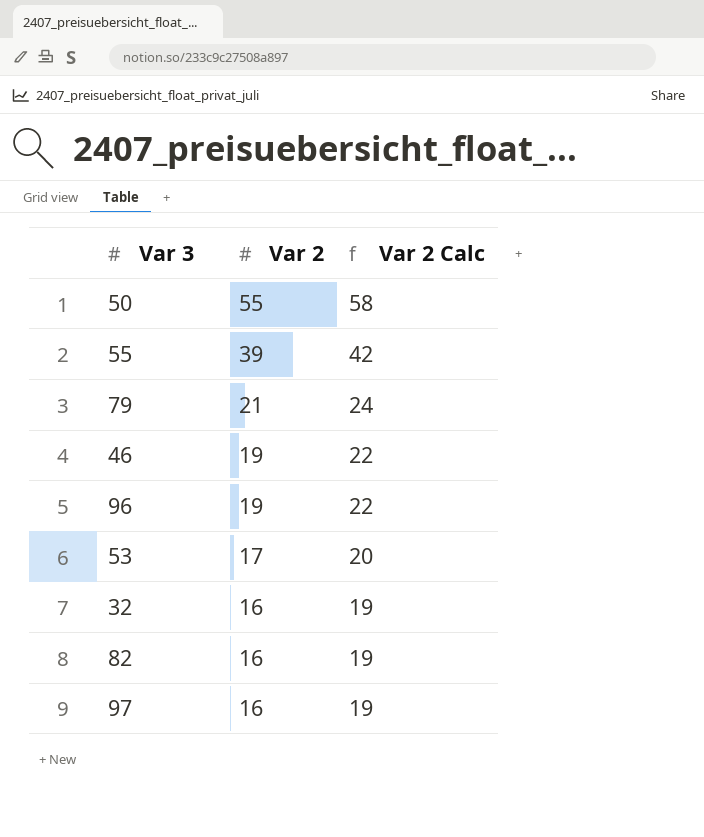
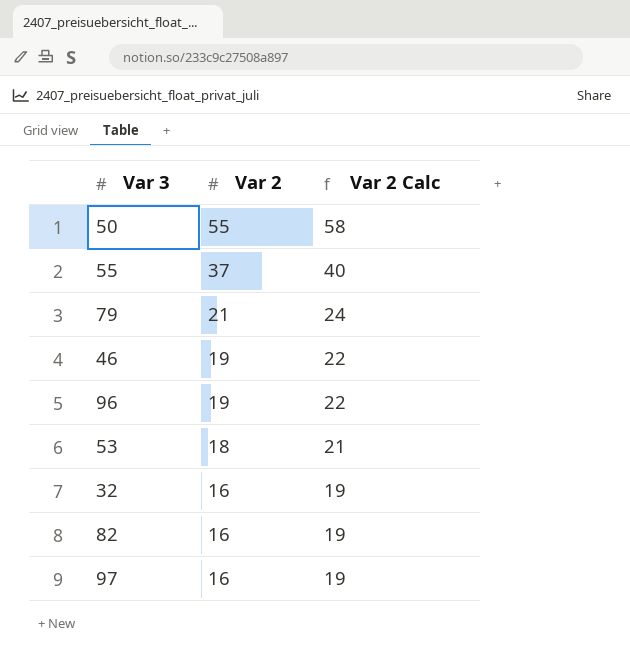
55 | Var 2: 39 -> 37
55 | Var 2 Calc: 42 -> 40
53 | Var 2: 17 -> 18
53 | Var 2 Calc: 20 -> 21

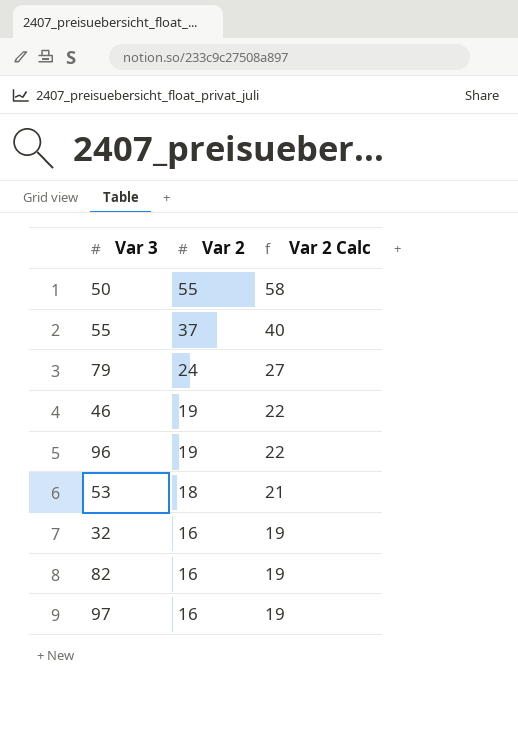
79 | Var 2: 21 -> 24
79 | Var 2 Calc: 24 -> 27

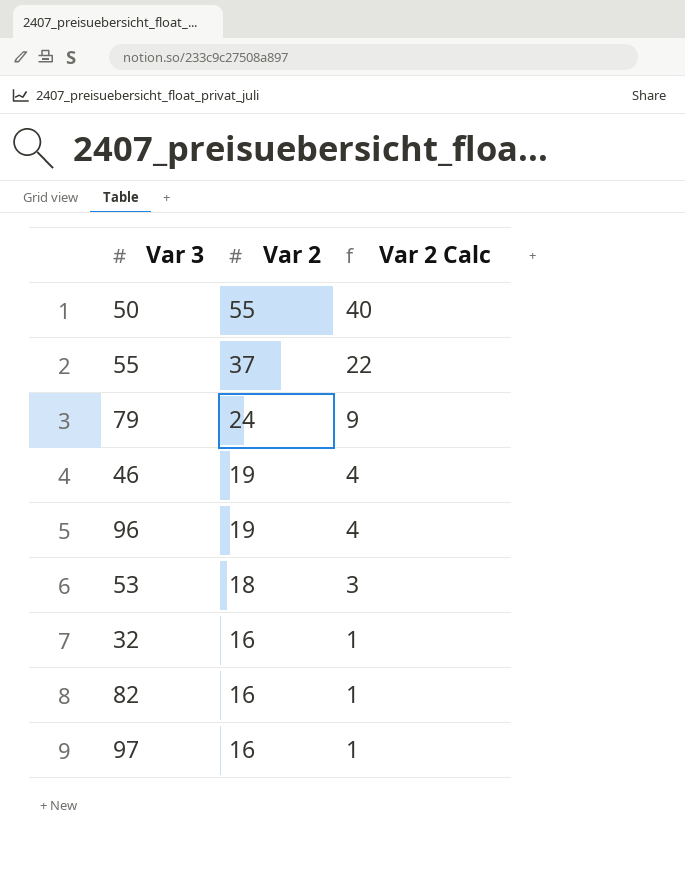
column Var 2 Calc | formula: [Var 2] + 3 -> [Var 2] - 15

